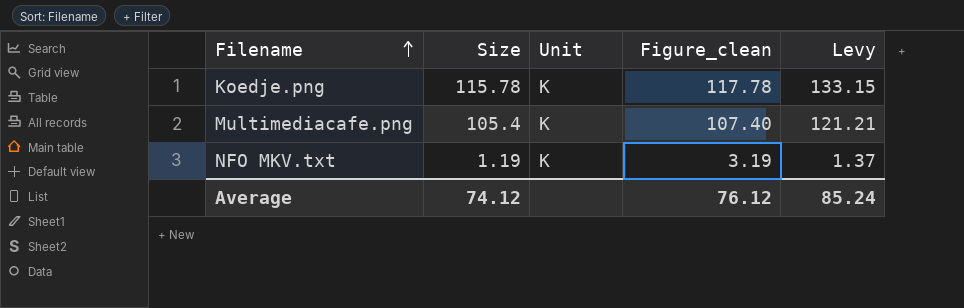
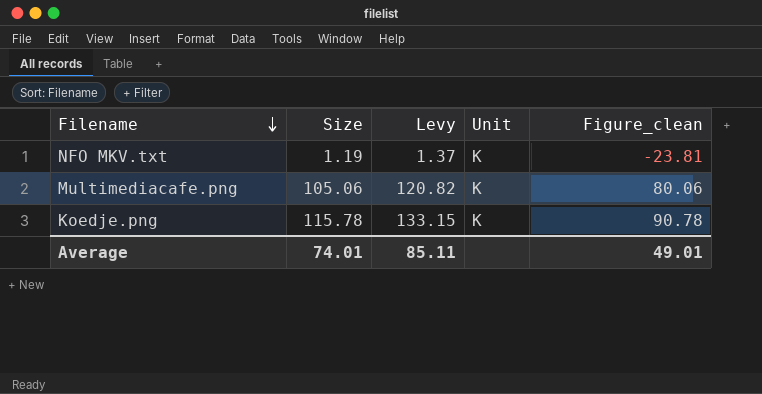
row order: Filename ascending -> Filename descending
column Levy | position: 5 -> 3
column Figure_clean | formula: [Size] + 2 -> [Size] - 25
Multimediacafe.png | Size: 105.4 -> 105.06
Multimediacafe.png | Levy: 121.21 -> 120.82
Average | Size: 74.12 -> 74.01
Average | Levy: 85.24 -> 85.11
Average | Figure_clean: 76.12 -> 49.01

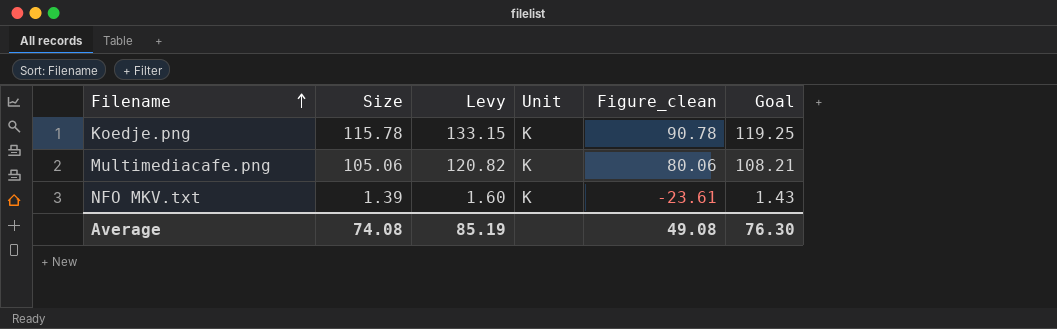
row order: Filename descending -> Filename ascending
column Goal | formula: none -> [Size] * 1.03
NFO MKV.txt | Size: 1.19 -> 1.39
NFO MKV.txt | Levy: 1.37 -> 1.60
NFO MKV.txt | Figure_clean: -23.81 -> -23.61
Average | Size: 74.01 -> 74.08
Average | Levy: 85.11 -> 85.19
Average | Figure_clean: 49.01 -> 49.08

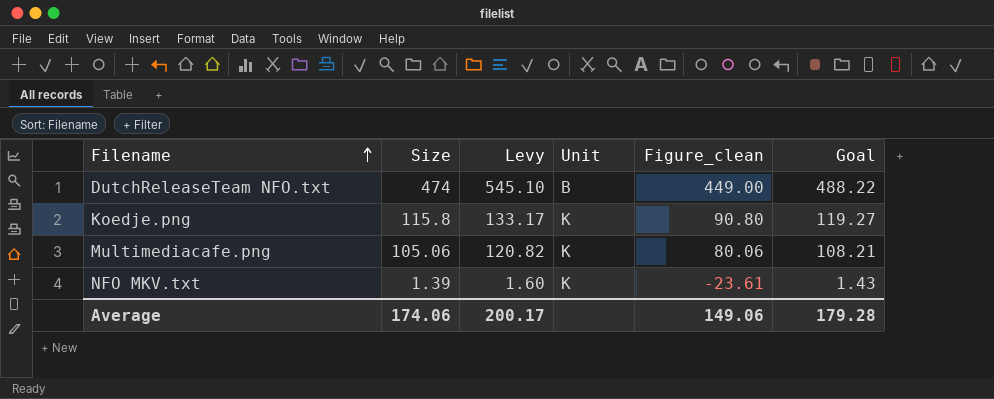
row DutchReleaseTeam NFO.txt: none -> 474 | 545.10 | B | 449.00 | 488.22
Koedje.png | Size: 115.78 -> 115.8
Koedje.png | Levy: 133.15 -> 133.17
Koedje.png | Figure_clean: 90.78 -> 90.80
Koedje.png | Goal: 119.25 -> 119.27
Average | Size: 74.08 -> 174.06
Average | Levy: 85.19 -> 200.17
Average | Figure_clean: 49.08 -> 149.06
Average | Goal: 76.30 -> 179.28

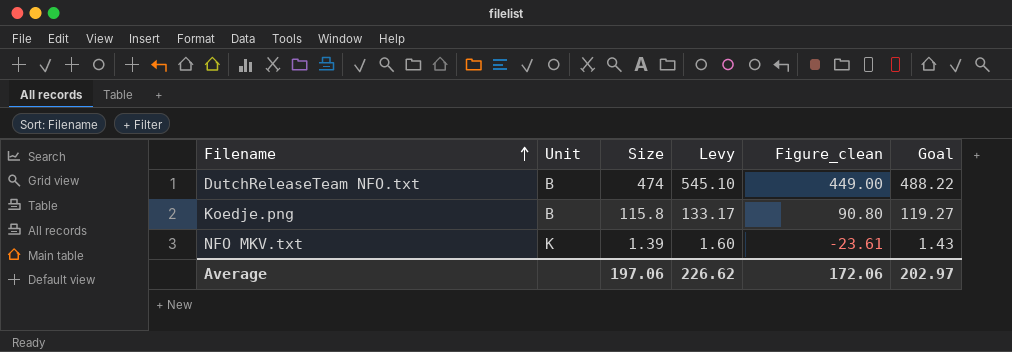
column Unit | position: 4 -> 2
row Multimediacafe.png: 105.06 | 120.82 | K | 80.06 | 108.21 -> none
Koedje.png | Unit: K -> B
Average | Size: 174.06 -> 197.06
Average | Levy: 200.17 -> 226.62
Average | Figure_clean: 149.06 -> 172.06
Average | Goal: 179.28 -> 202.97

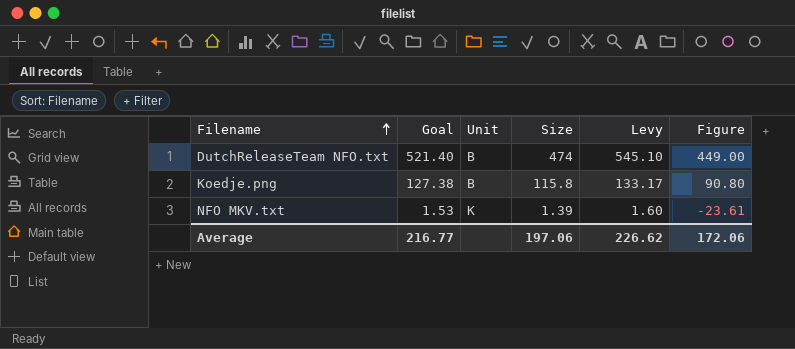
column Goal | formula: [Size] * 1.03 -> [Size] * 1.1
column Goal | position: 6 -> 2
column name: Figure_clean -> Figure
Average | Goal: 202.97 -> 216.77

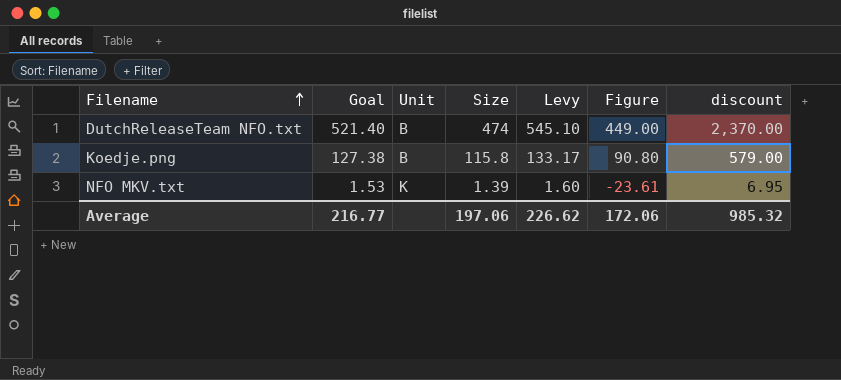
column discount | formula: none -> [Size] * 5

